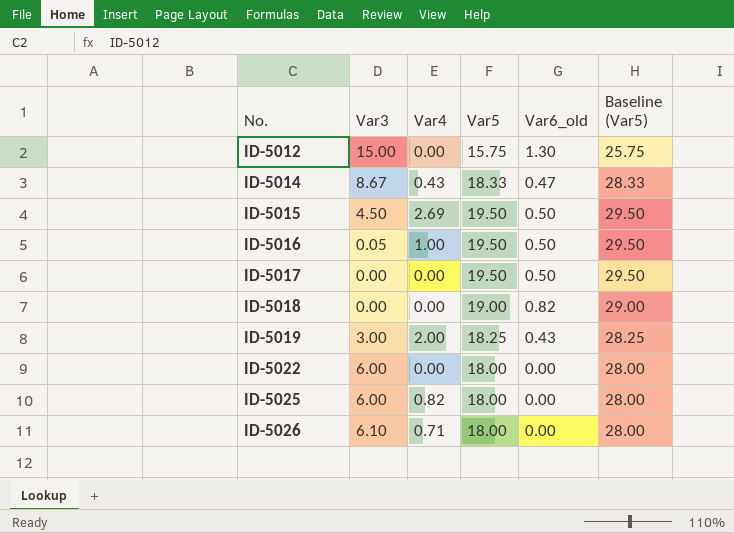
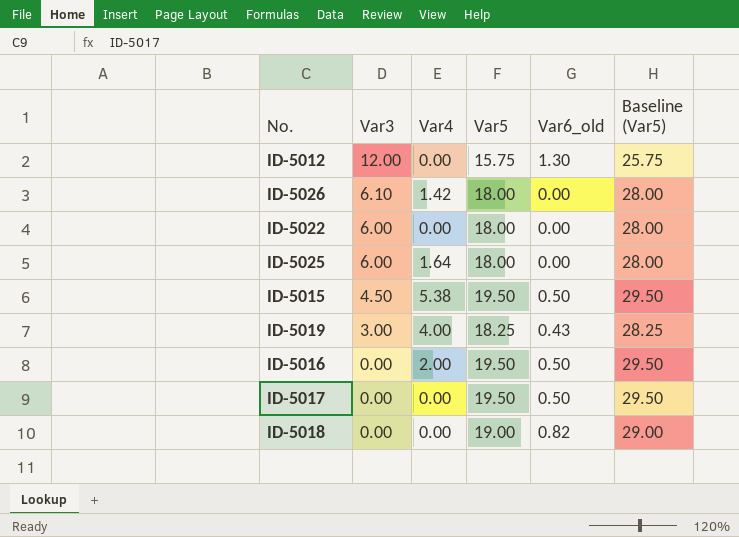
row order: No. ascending -> Var3 descending
row ID-5014: 8.67 | 0.43 | 18.33 | 0.47 | 28.33 -> none
ID-5012 | Var3: 15.00 -> 12.00
ID-5026 | Var4: 0.71 -> 1.42
ID-5025 | Var4: 0.82 -> 1.64
ID-5015 | Var4: 2.69 -> 5.38
ID-5019 | Var4: 2.00 -> 4.00
ID-5016 | Var3: 0.05 -> 0.00
ID-5016 | Var4: 1.00 -> 2.00

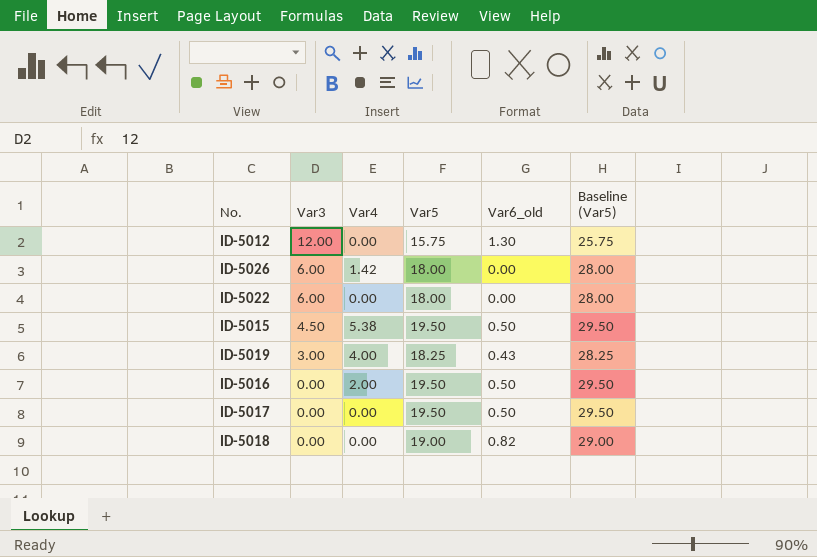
row ID-5025: 6.00 | 1.64 | 18.00 | 0.00 | 28.00 -> none
ID-5026 | Var3: 6.10 -> 6.00

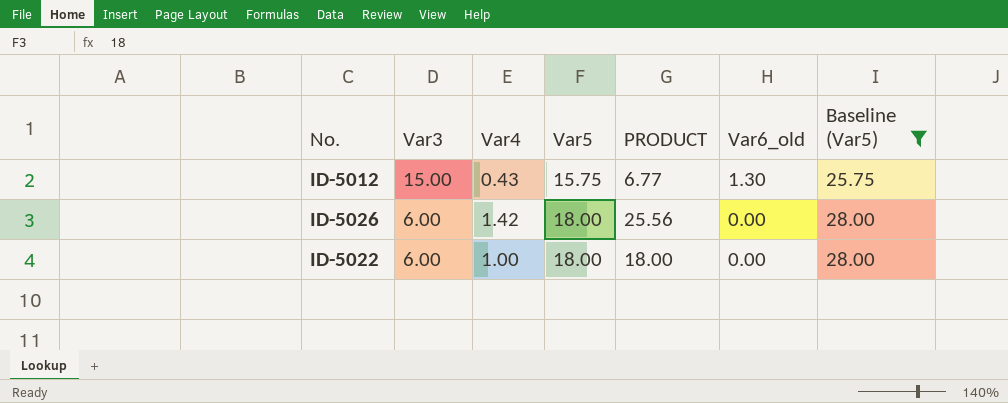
filter: none -> Baseline (Var5) <= 28.00
column PRODUCT | formula: none -> [Var4] * [Var5]
ID-5012 | Var3: 12.00 -> 15.00
ID-5012 | Var4: 0.00 -> 0.43
ID-5022 | Var4: 0.00 -> 1.00

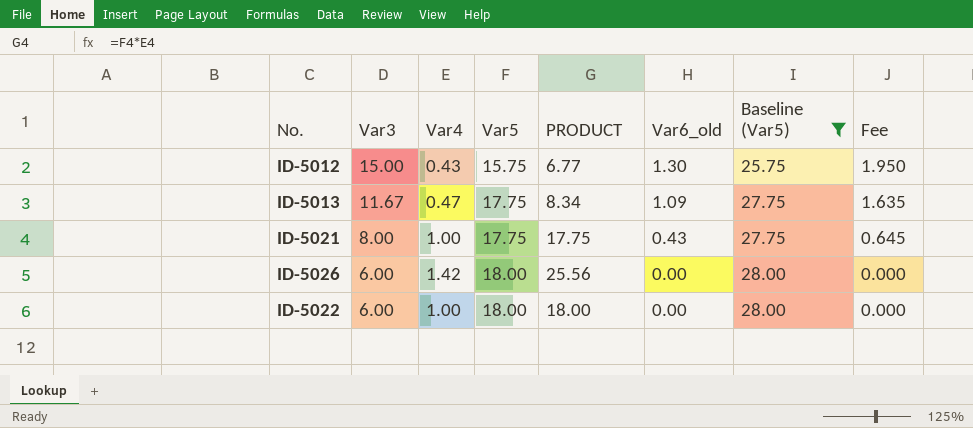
column Fee | formula: none -> [Var6_old] * 1.5
row ID-5013: none -> 11.67 | 0.47 | 17.75 | 8.34 | 1.09 | 27.75 | 1.635
row ID-5021: none -> 8.00 | 1.00 | 17.75 | 17.75 | 0.43 | 27.75 | 0.645

